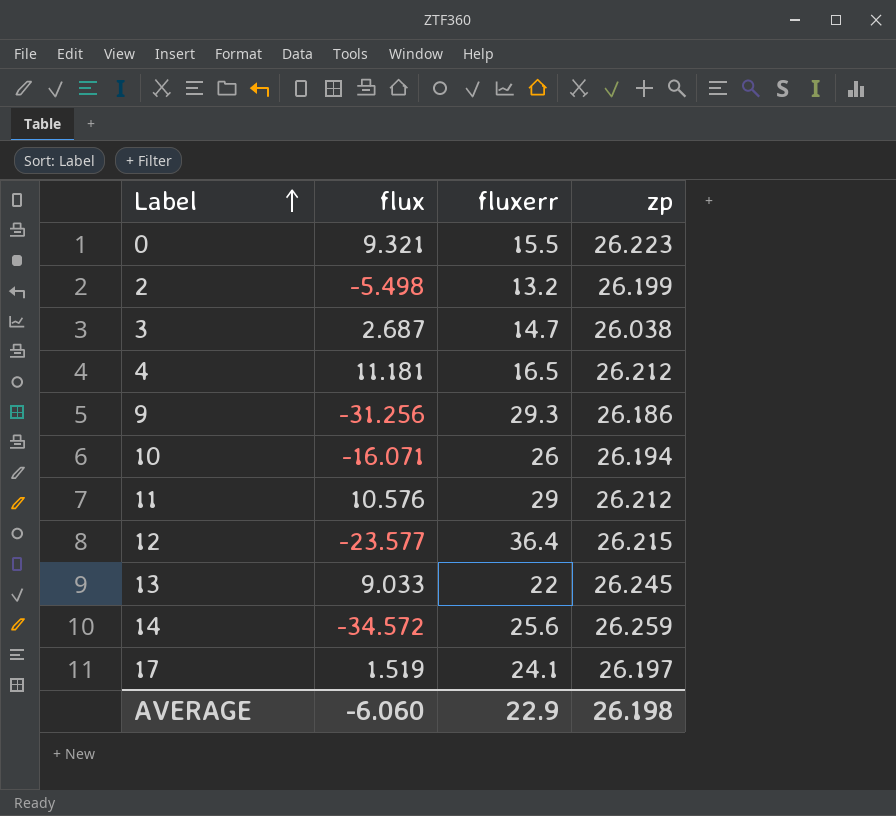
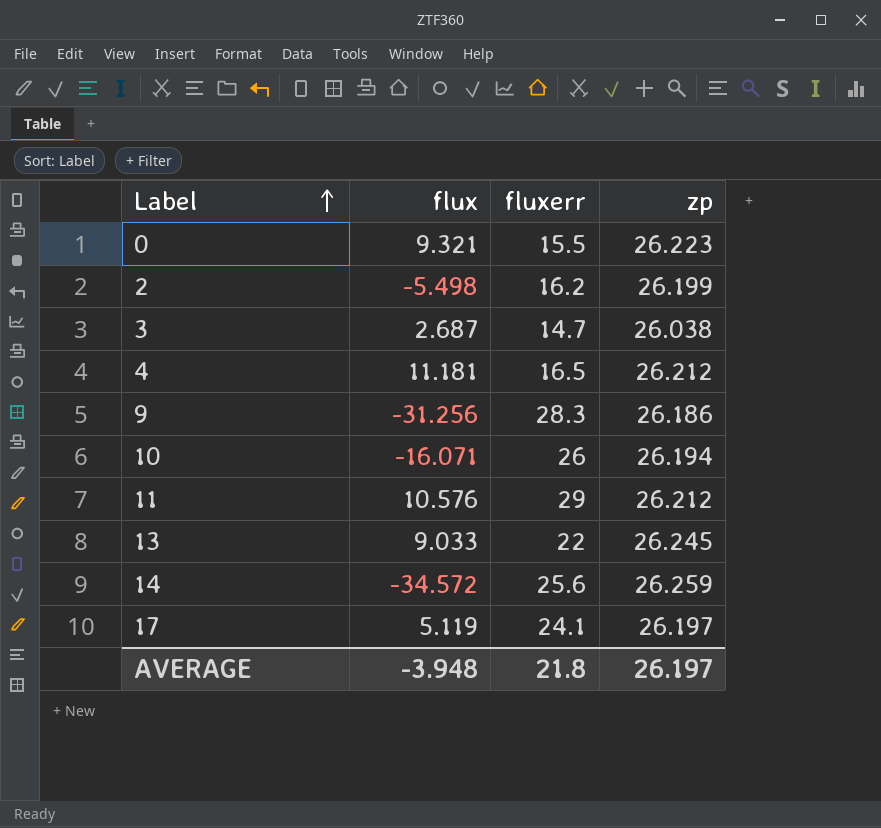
row 12: -23.577 | 36.4 | 26.215 -> none
2 | fluxerr: 13.2 -> 16.2
9 | fluxerr: 29.3 -> 28.3
17 | flux: 1.519 -> 5.119
AVERAGE | flux: -6.060 -> -3.948
AVERAGE | fluxerr: 22.9 -> 21.8
AVERAGE | zp: 26.198 -> 26.197

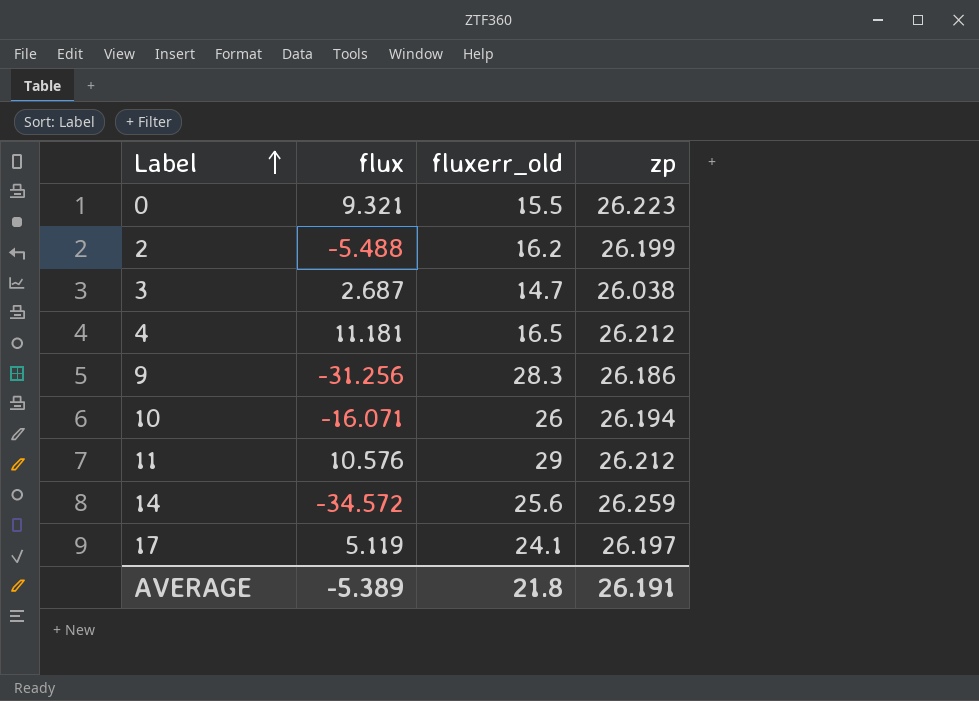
column name: fluxerr -> fluxerr_old
row 13: 9.033 | 22 | 26.245 -> none
2 | flux: -5.498 -> -5.488
AVERAGE | flux: -3.948 -> -5.389
AVERAGE | zp: 26.197 -> 26.191

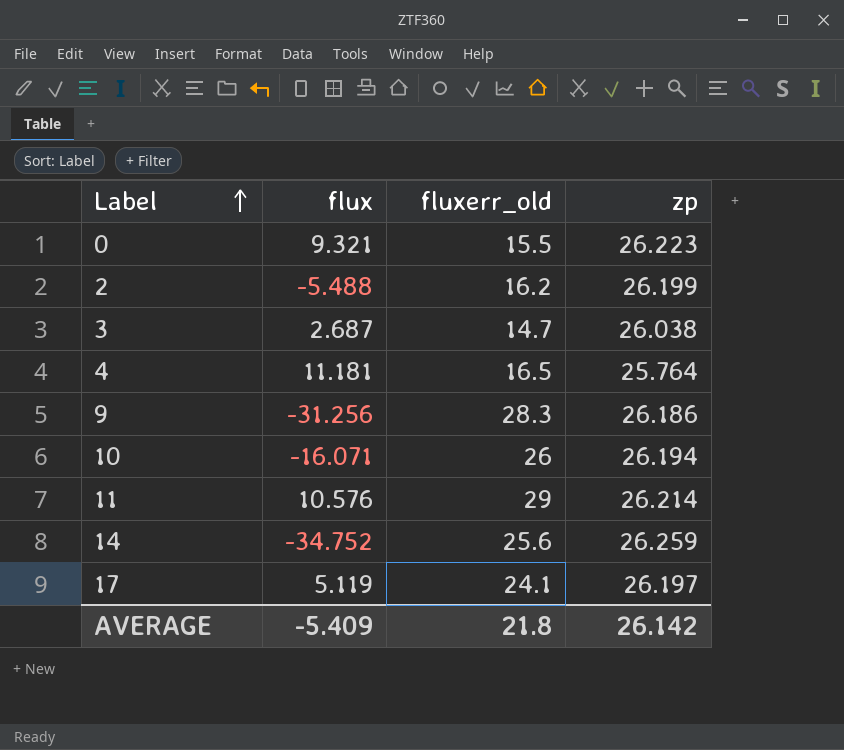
4 | zp: 26.212 -> 25.764
11 | zp: 26.212 -> 26.214
14 | flux: -34.572 -> -34.752
AVERAGE | flux: -5.389 -> -5.409
AVERAGE | zp: 26.191 -> 26.142

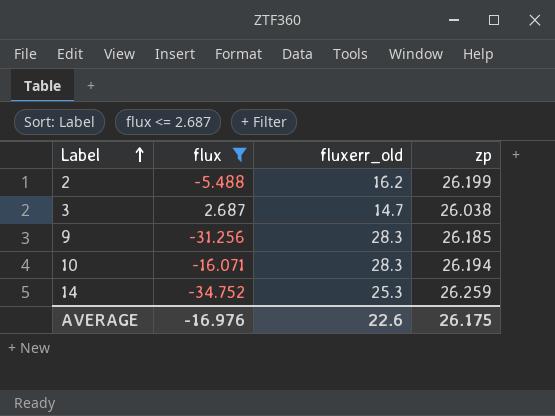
filter: none -> flux <= 2.687
9 | zp: 26.186 -> 26.185
10 | fluxerr_old: 26 -> 28.3
14 | fluxerr_old: 25.6 -> 25.3
AVERAGE | flux: -5.409 -> -16.976
AVERAGE | fluxerr_old: 21.8 -> 22.6
AVERAGE | zp: 26.142 -> 26.175

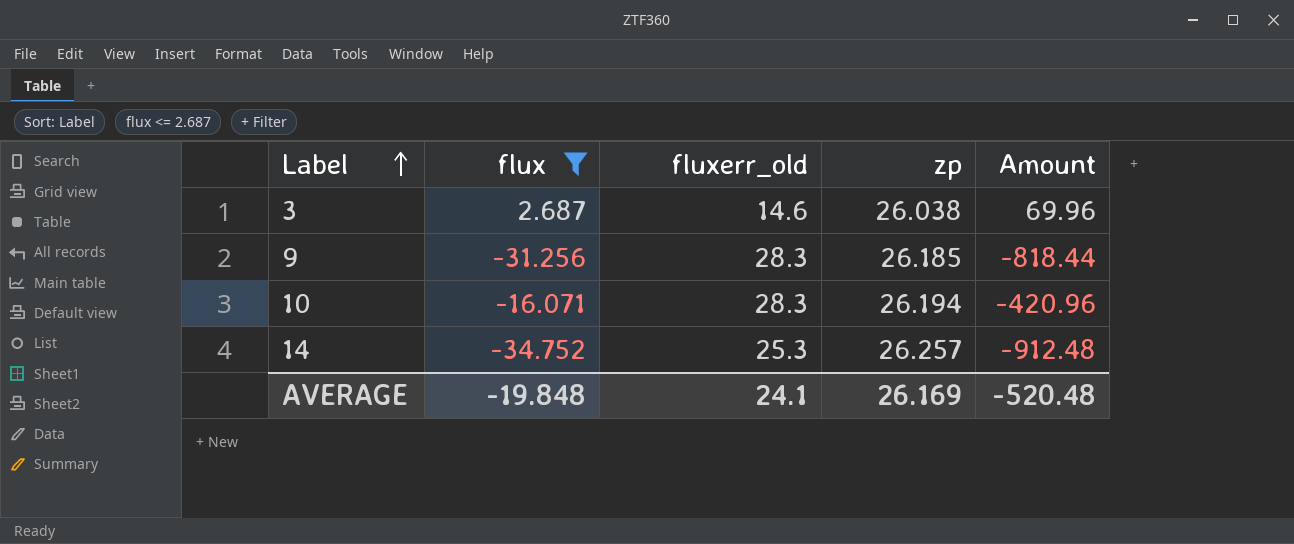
column Amount | formula: none -> [flux] * [zp]
row 2: -5.488 | 16.2 | 26.199 -> none
3 | fluxerr_old: 14.7 -> 14.6
14 | zp: 26.259 -> 26.257
AVERAGE | flux: -16.976 -> -19.848
AVERAGE | fluxerr_old: 22.6 -> 24.1
AVERAGE | zp: 26.175 -> 26.169

